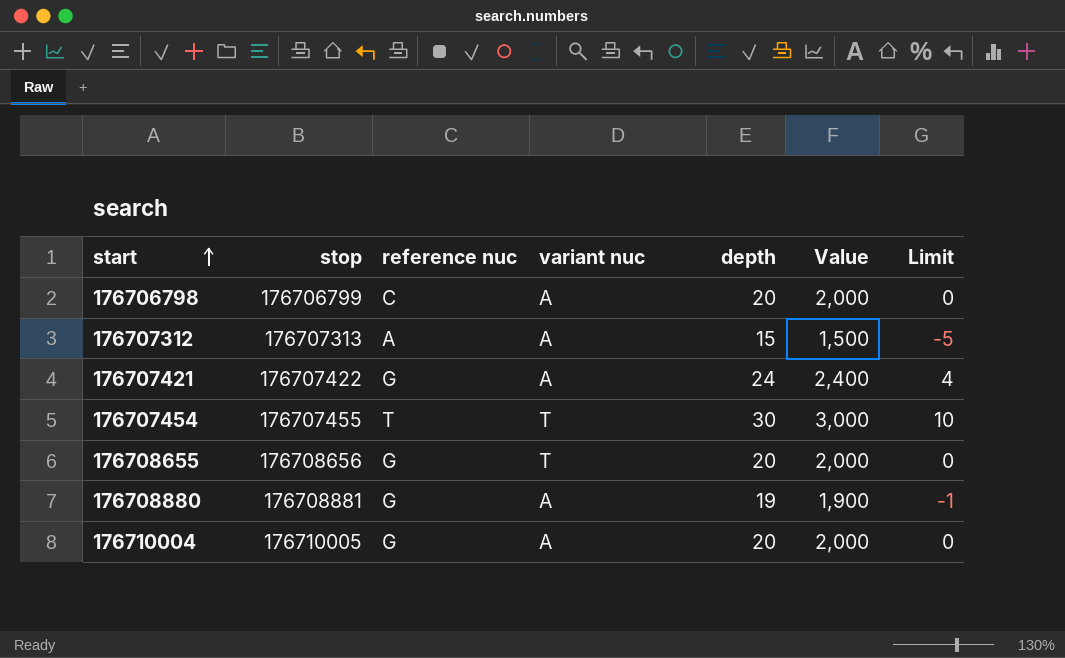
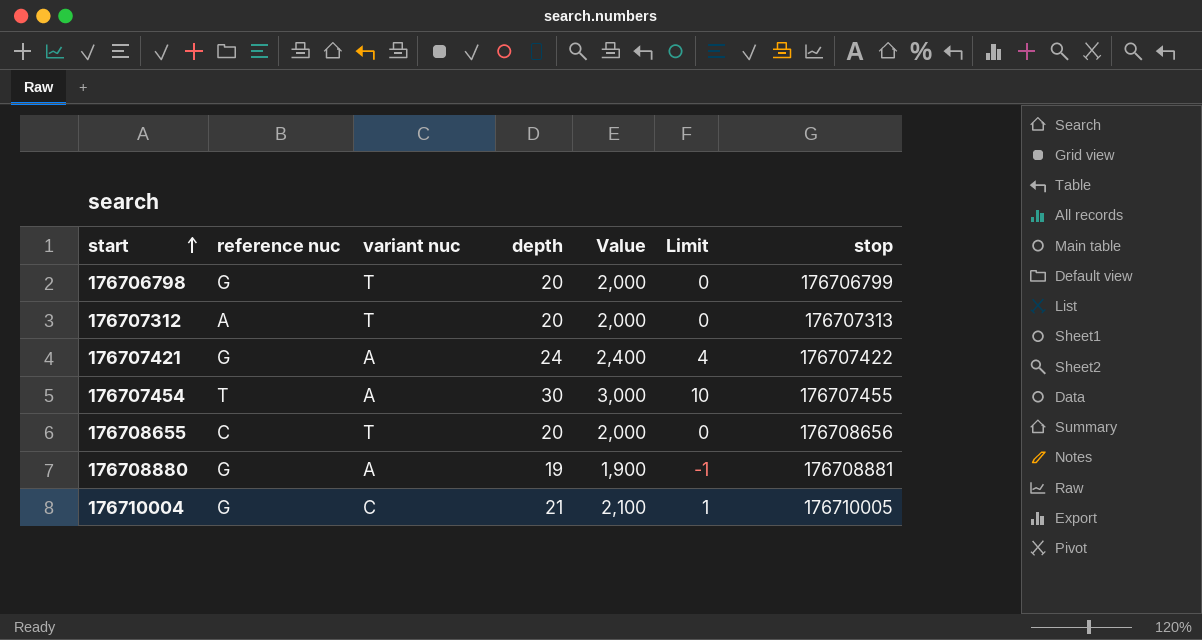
column stop | position: 2 -> 7
176706798 | reference nuc: C -> G
176706798 | variant nuc: A -> T
176707312 | variant nuc: A -> T
176707312 | depth: 15 -> 20
176707312 | Value: 1,500 -> 2,000
176707312 | Limit: -5 -> 0
176707454 | variant nuc: T -> A
176708655 | reference nuc: G -> C
176710004 | variant nuc: A -> C
176710004 | depth: 20 -> 21
176710004 | Value: 2,000 -> 2,100
176710004 | Limit: 0 -> 1

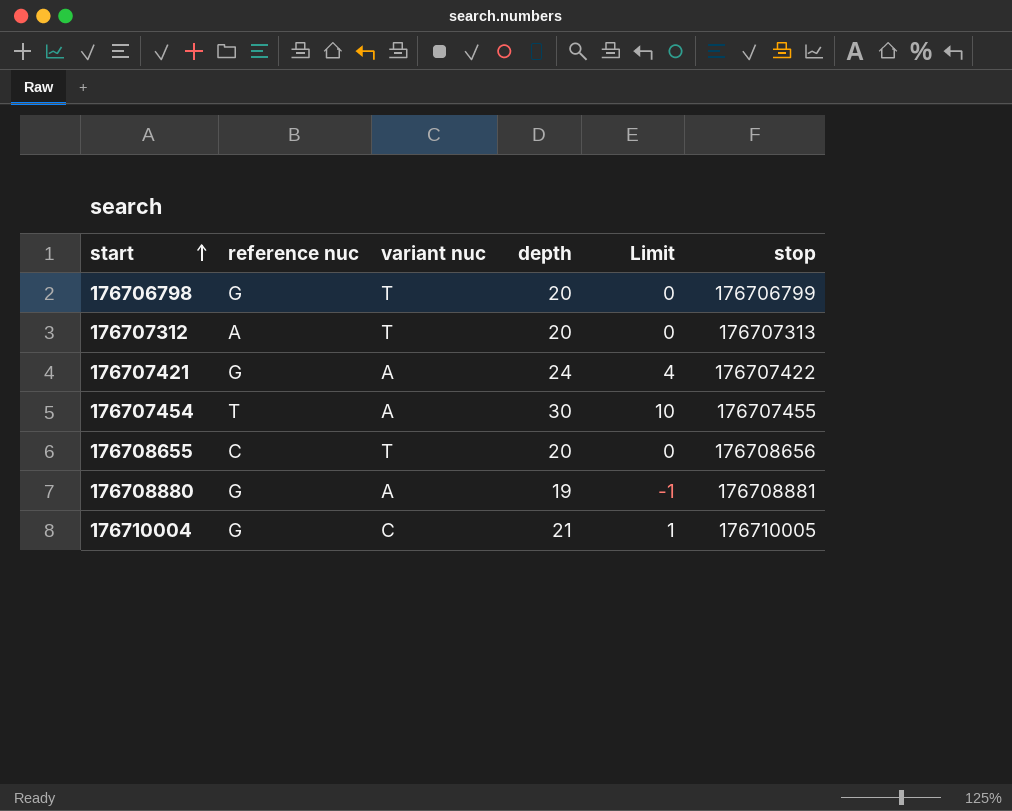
column Value | formula: [depth] * 100 -> none

